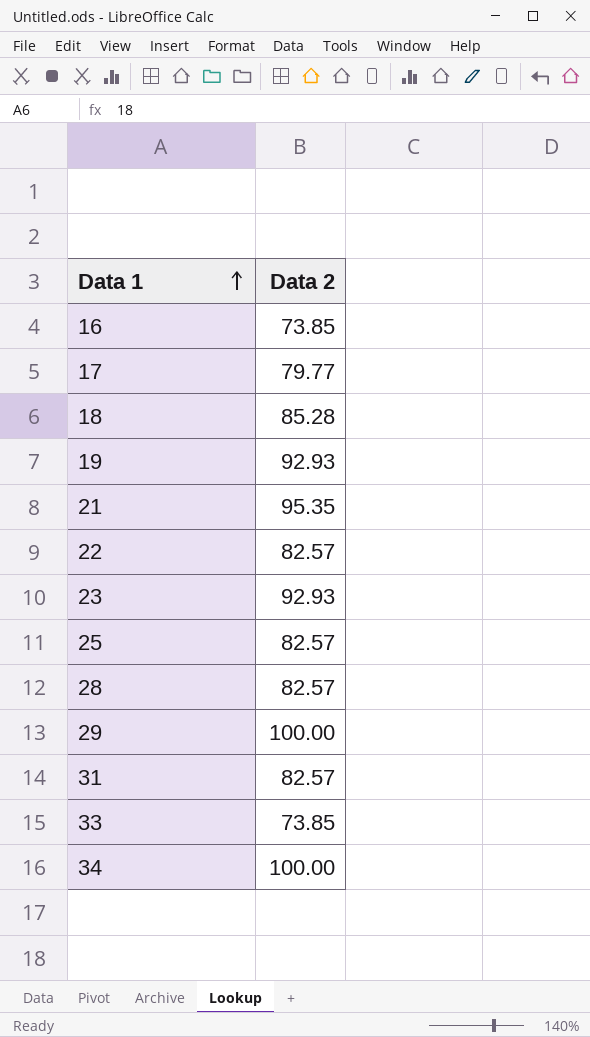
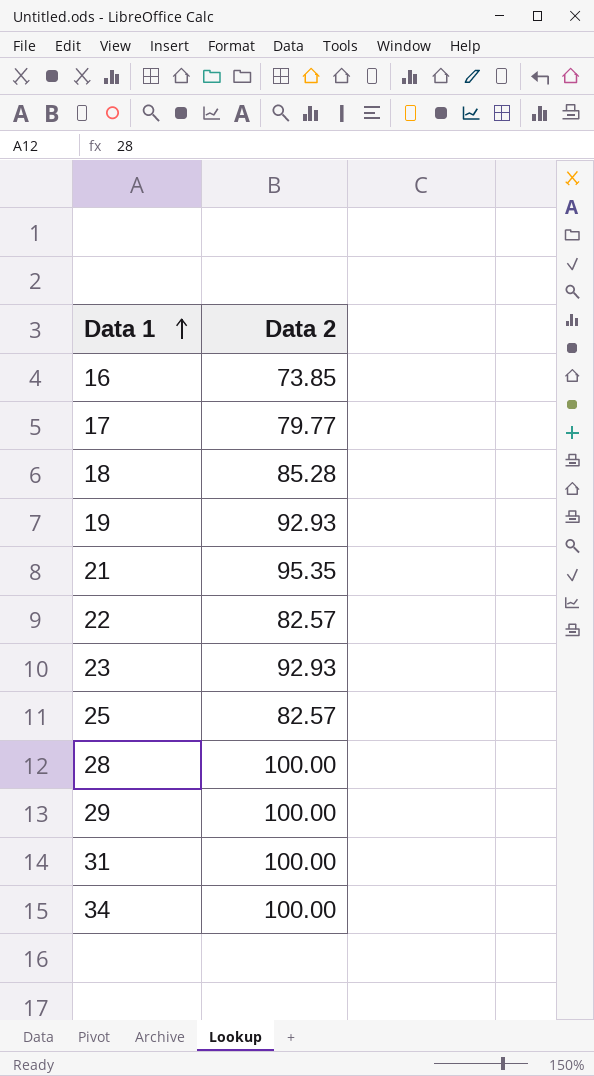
row 33: 73.85 -> none
28 | Data 2: 82.57 -> 100.00
31 | Data 2: 82.57 -> 100.00

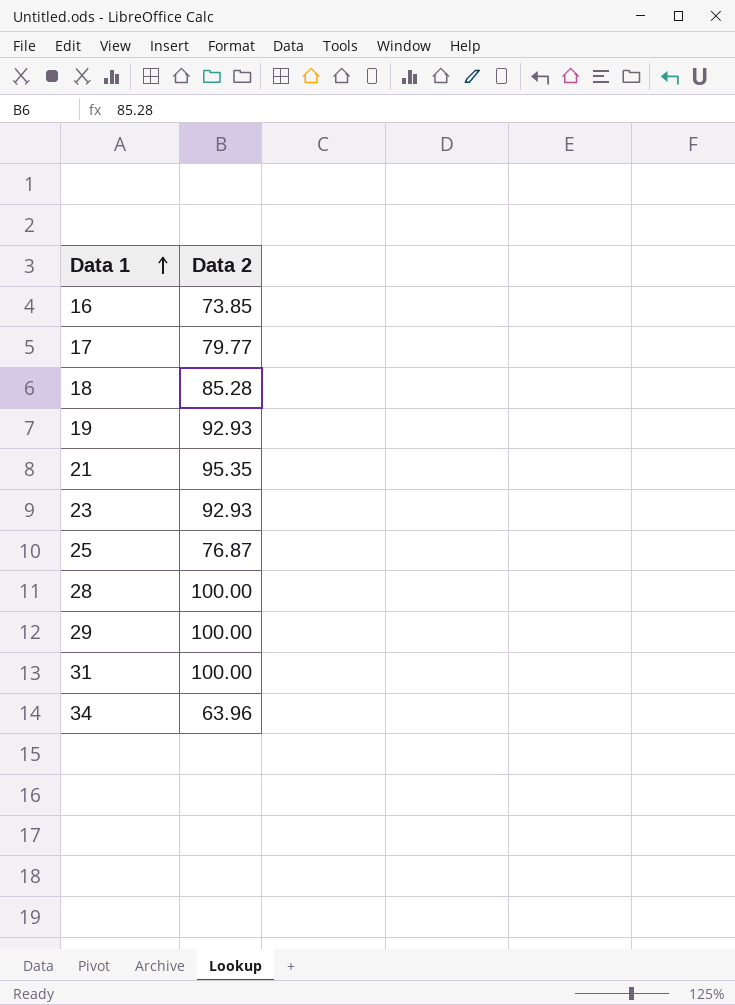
row 22: 82.57 -> none
25 | Data 2: 82.57 -> 76.87
34 | Data 2: 100.00 -> 63.96

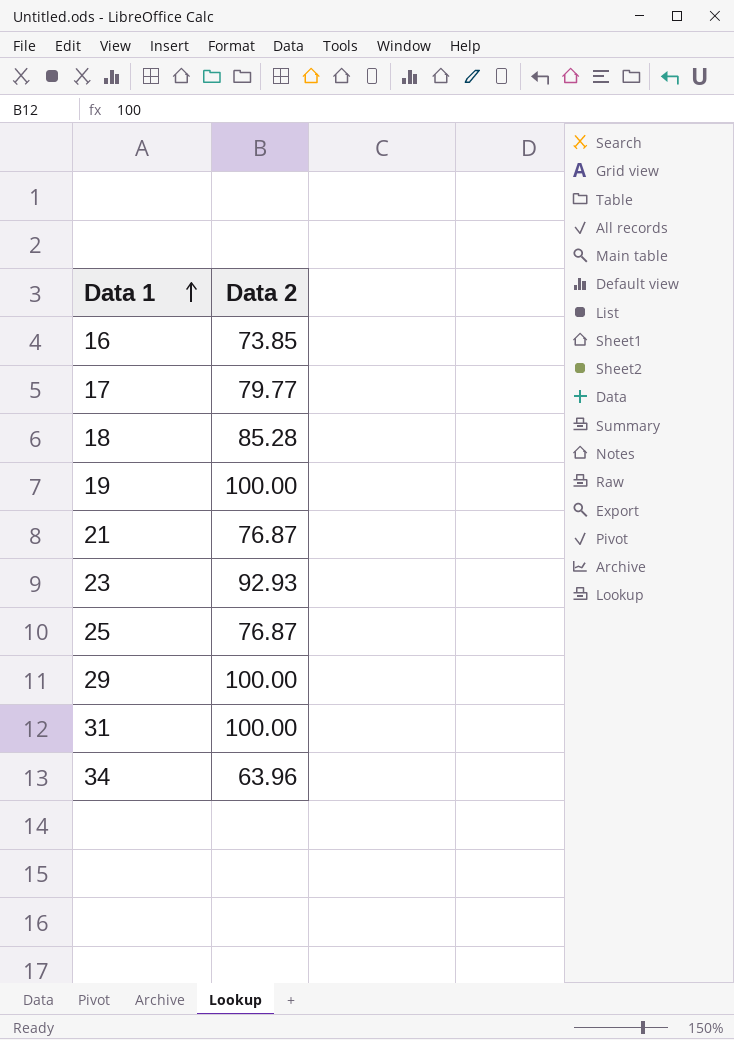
row 28: 100.00 -> none
19 | Data 2: 92.93 -> 100.00
21 | Data 2: 95.35 -> 76.87

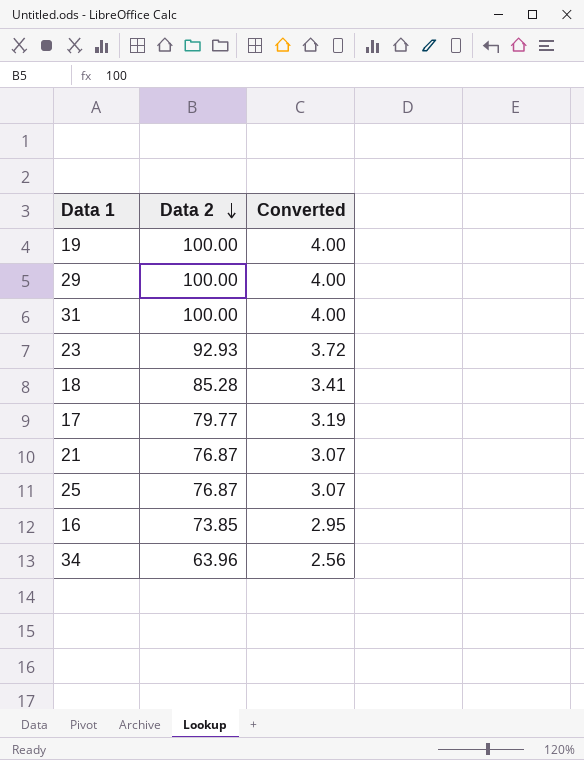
row order: Data 1 ascending -> Data 2 descending
column Converted | formula: none -> [Data 2] * 0.04

